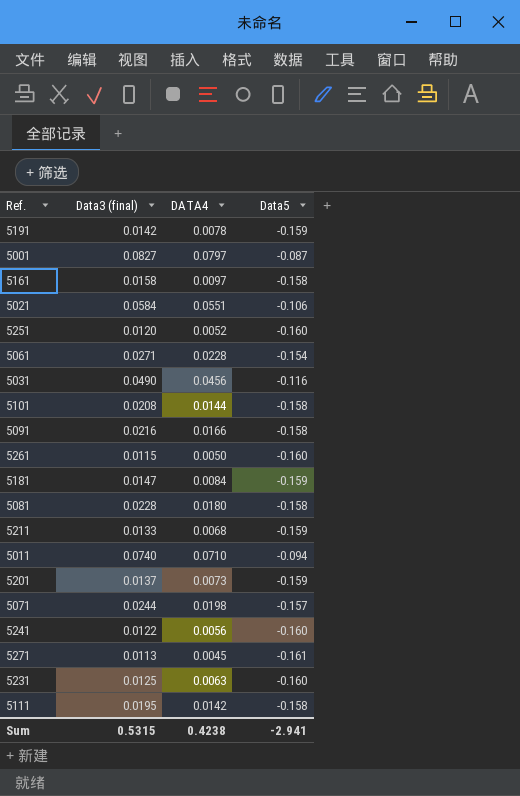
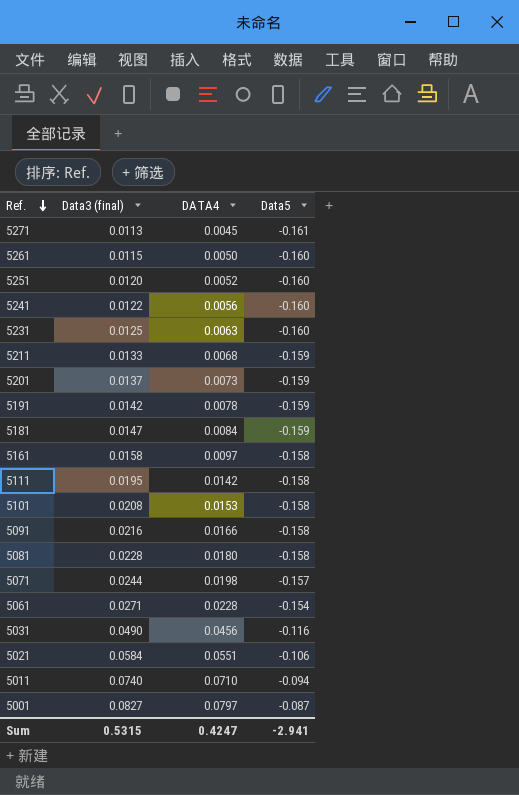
row order: none -> Ref. descending
5101 | DATA4: 0.0144 -> 0.0153
Sum | DATA4: 0.4238 -> 0.4247

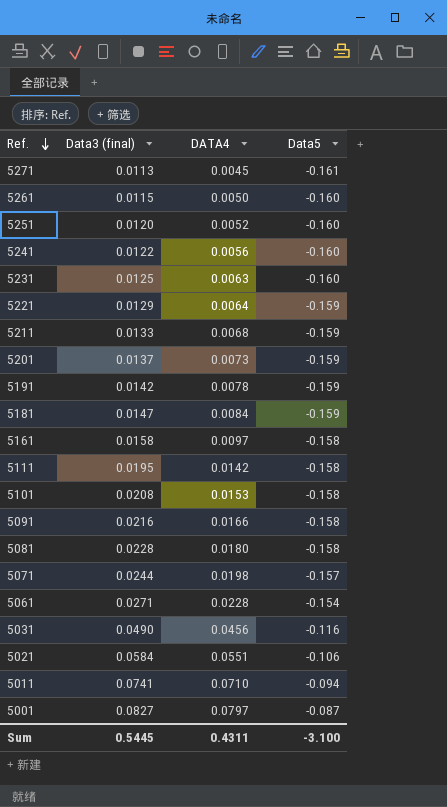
row 5221: none -> 0.0129 | 0.0064 | -0.159
5011 | Data3 (final): 0.0740 -> 0.0741
Sum | Data3 (final): 0.5315 -> 0.5445
Sum | DATA4: 0.4247 -> 0.4311
Sum | Data5: -2.941 -> -3.100

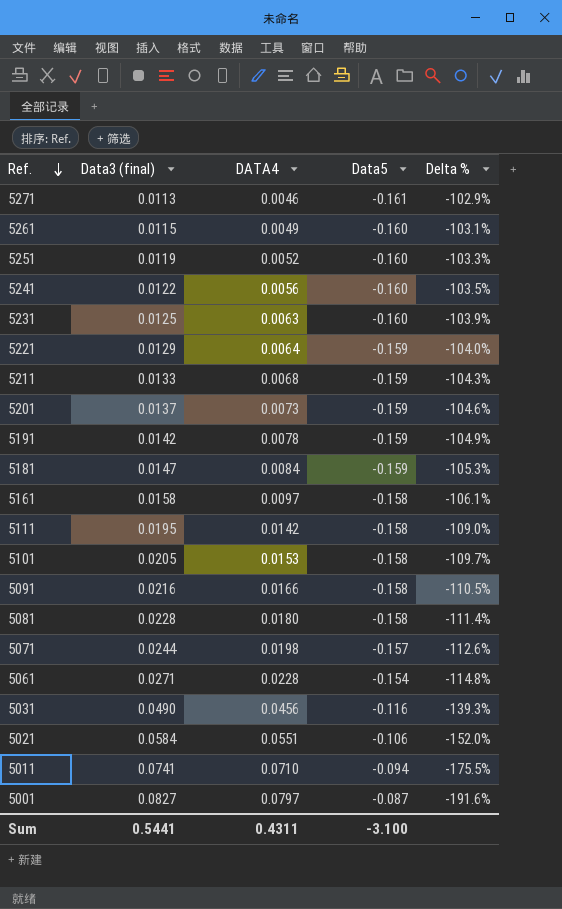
column Delta % | formula: none -> ([DATA4] - [Data5]) / [Data5]
5271 | DATA4: 0.0045 -> 0.0046
5261 | DATA4: 0.0050 -> 0.0049
5251 | Data3 (final): 0.0120 -> 0.0119
5101 | Data3 (final): 0.0208 -> 0.0205
Sum | Data3 (final): 0.5445 -> 0.5441

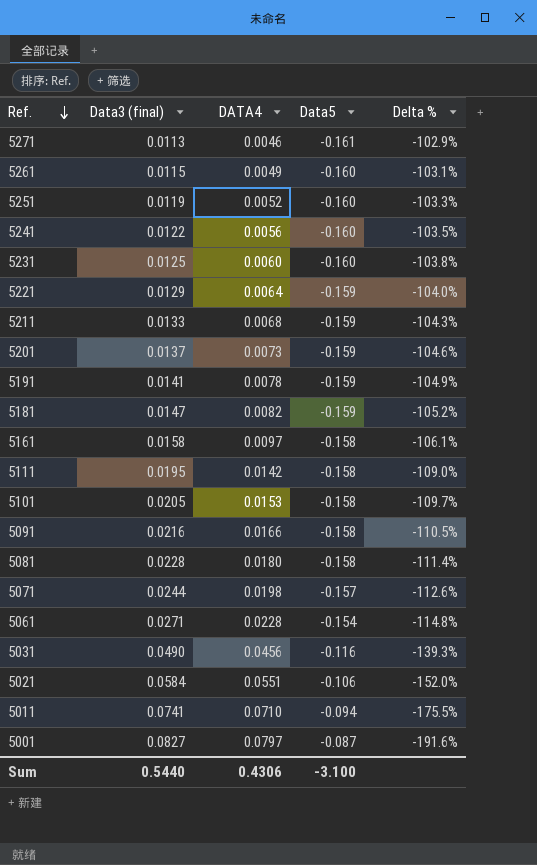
5231 | DATA4: 0.0063 -> 0.0060
5231 | Delta %: -103.9% -> -103.8%
5191 | Data3 (final): 0.0142 -> 0.0141
5181 | DATA4: 0.0084 -> 0.0082
5181 | Delta %: -105.3% -> -105.2%
Sum | Data3 (final): 0.5441 -> 0.5440
Sum | DATA4: 0.4311 -> 0.4306

